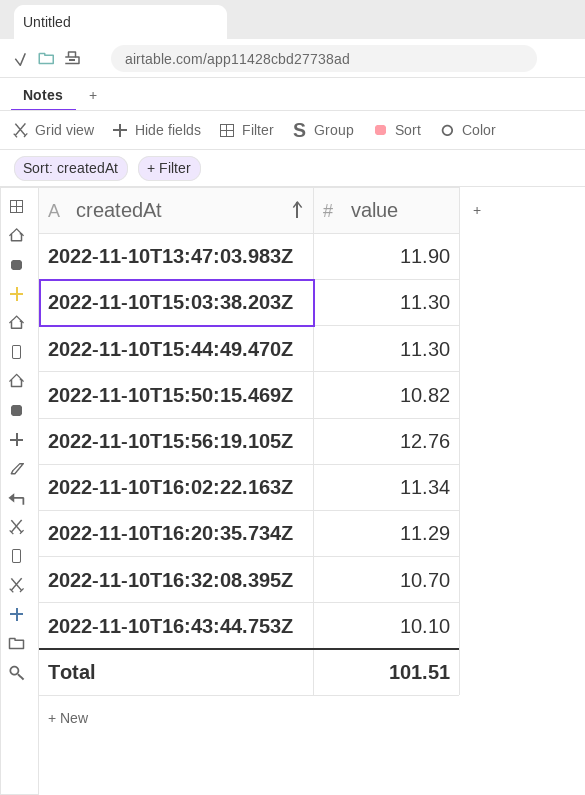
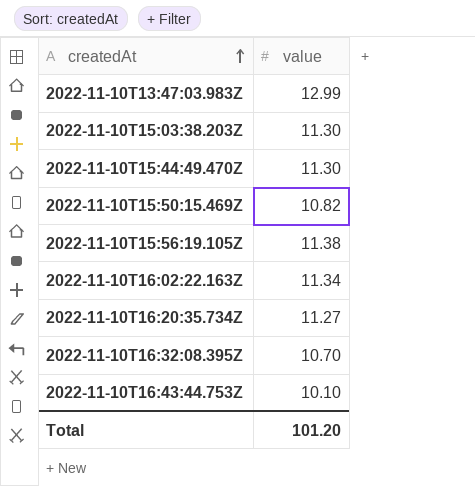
2022-11-10T13:47:03.983Z | value: 11.90 -> 12.99
2022-11-10T15:56:19.105Z | value: 12.76 -> 11.38
2022-11-10T16:20:35.734Z | value: 11.29 -> 11.27
Total | value: 101.51 -> 101.20

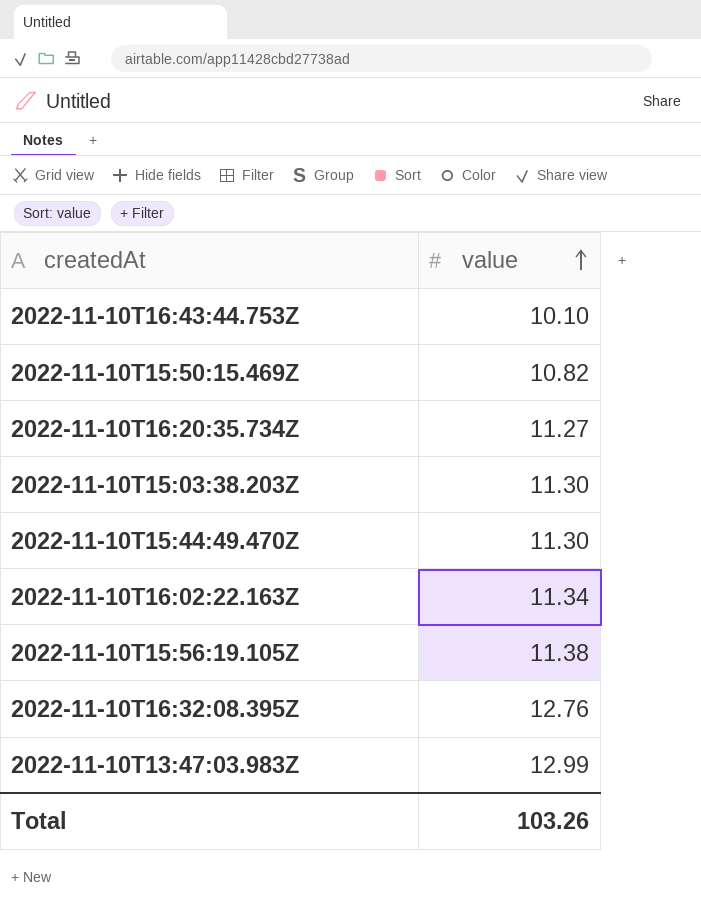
row order: createdAt ascending -> value ascending
2022-11-10T16:32:08.395Z | value: 10.70 -> 12.76
Total | value: 101.20 -> 103.26

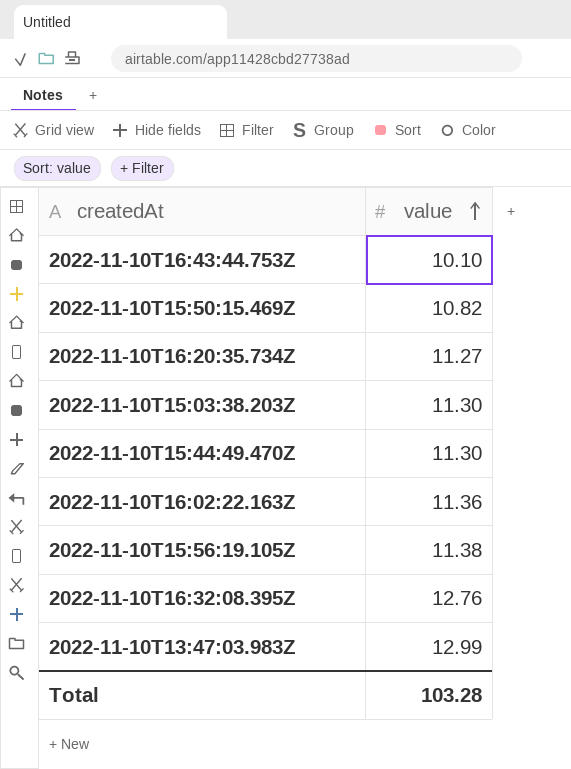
2022-11-10T16:02:22.163Z | value: 11.34 -> 11.36
Total | value: 103.26 -> 103.28

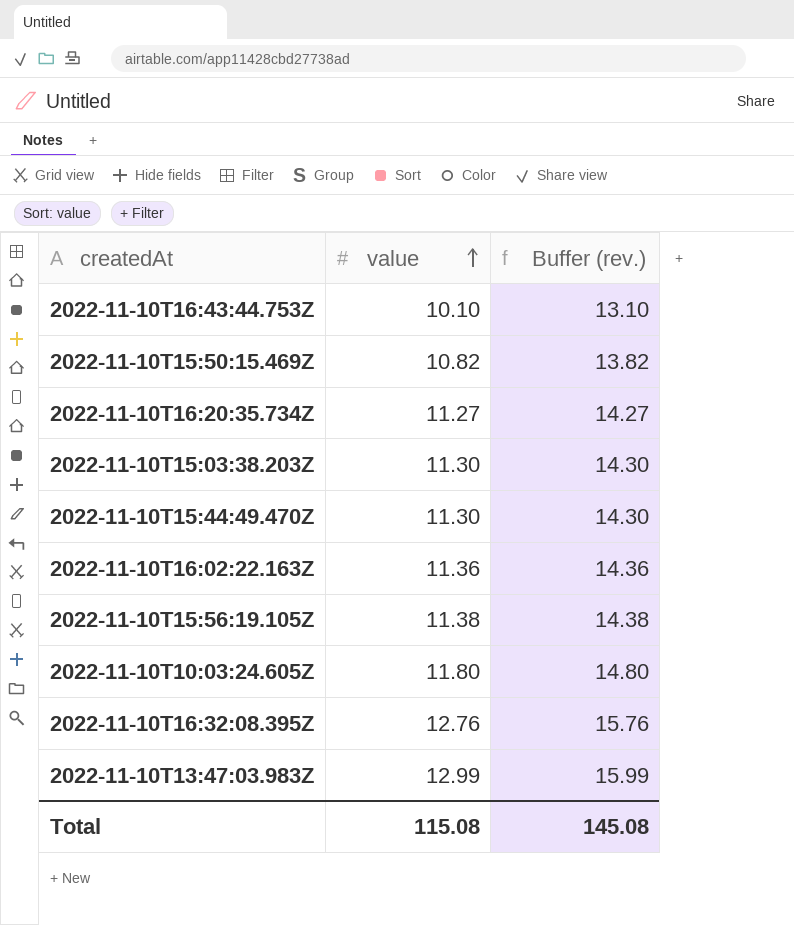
column Buffer (rev.) | formula: none -> [value] + 3
row 2022-11-10T10:03:24.605Z: none -> 11.80 | 14.80
Total | value: 103.28 -> 115.08

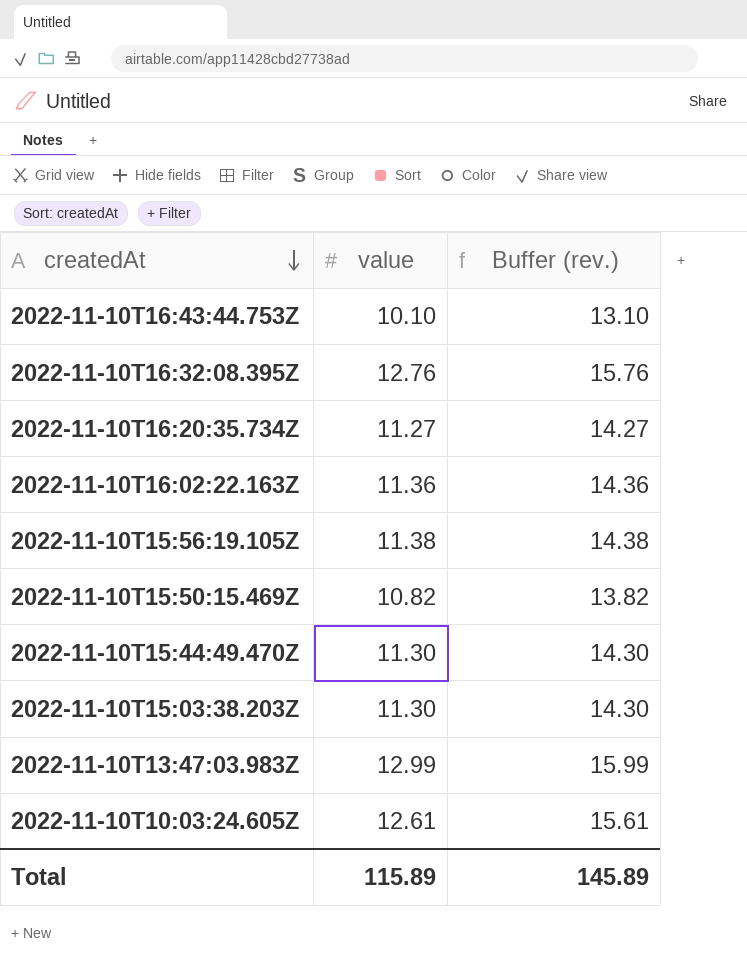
row order: value ascending -> createdAt descending
2022-11-10T10:03:24.605Z | value: 11.80 -> 12.61
2022-11-10T10:03:24.605Z | Buffer (rev.): 14.80 -> 15.61
Total | value: 115.08 -> 115.89
Total | Buffer (rev.): 145.08 -> 145.89

